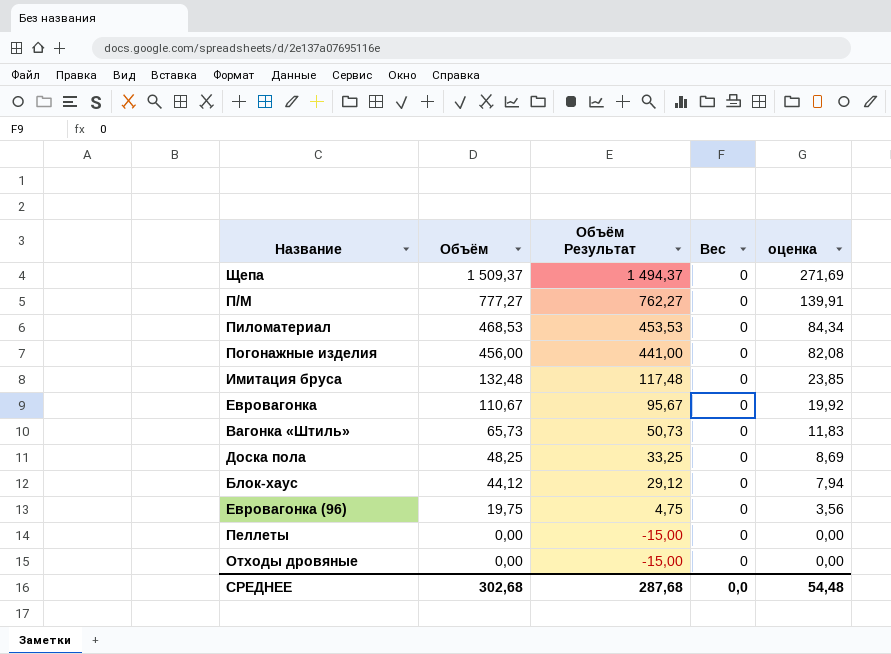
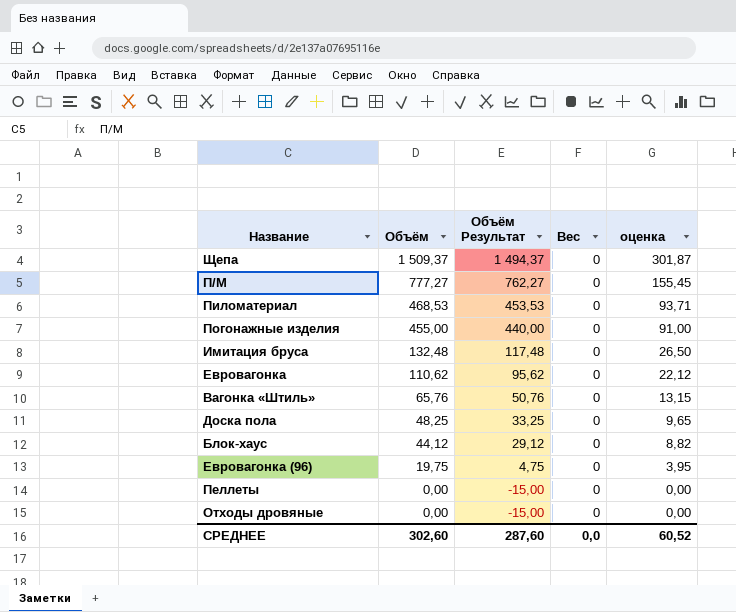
column оценка | formula: [Объём] * 0,18 -> [Объём] * 0,2
Погонажные изделия | Объём: 456,00 -> 455,00
Погонажные изделия | Объём Результат: 441,00 -> 440,00
Евровагонка | Объём: 110,67 -> 110,62
Евровагонка | Объём Результат: 95,67 -> 95,62
Вагонка «Штиль» | Объём: 65,73 -> 65,76
Вагонка «Штиль» | Объём Результат: 50,73 -> 50,76
СРЕДНЕЕ | Объём: 302,68 -> 302,60
СРЕДНЕЕ | Объём Результат: 287,68 -> 287,60
СРЕДНЕЕ | оценка: 54,48 -> 60,52

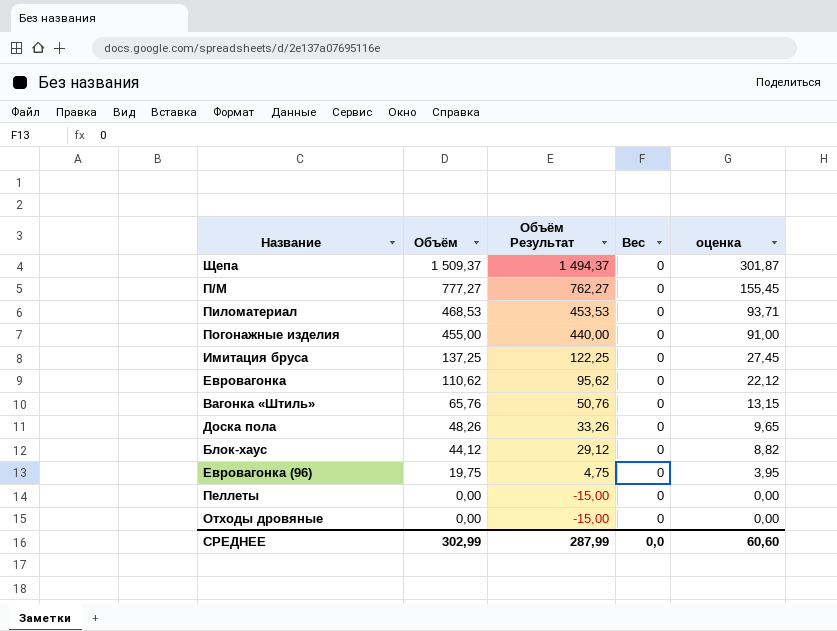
Имитация бруса | Объём: 132,48 -> 137,25
Имитация бруса | Объём Результат: 117,48 -> 122,25
Имитация бруса | оценка: 26,50 -> 27,45
Доска пола | Объём: 48,25 -> 48,26
Доска пола | Объём Результат: 33,25 -> 33,26
СРЕДНЕЕ | Объём: 302,60 -> 302,99
СРЕДНЕЕ | Объём Результат: 287,60 -> 287,99
СРЕДНЕЕ | оценка: 60,52 -> 60,60

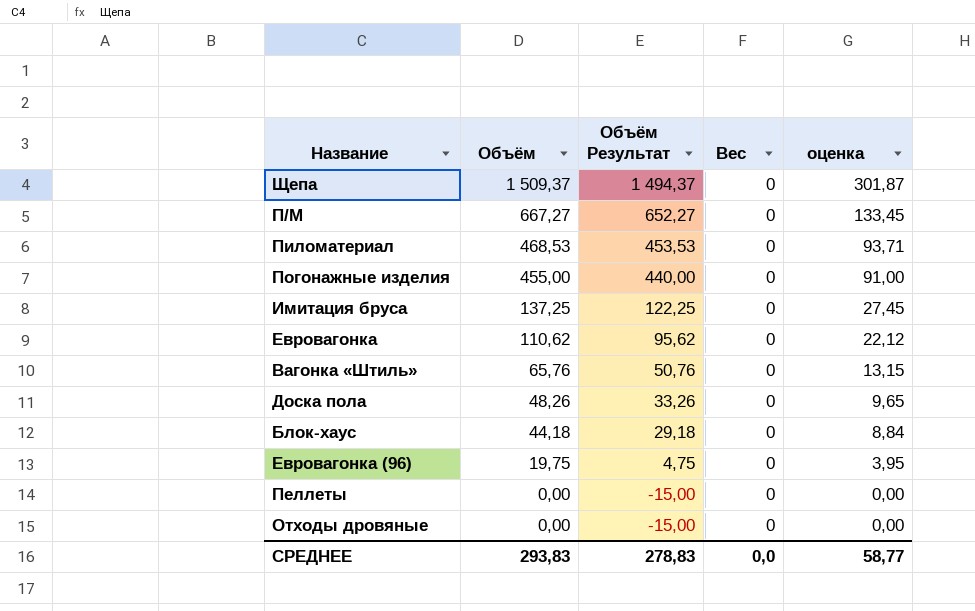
П/М | Объём: 777,27 -> 667,27
П/М | Объём Результат: 762,27 -> 652,27
П/М | оценка: 155,45 -> 133,45
Блок-хаус | Объём: 44,12 -> 44,18
Блок-хаус | Объём Результат: 29,12 -> 29,18
Блок-хаус | оценка: 8,82 -> 8,84
СРЕДНЕЕ | Объём: 302,99 -> 293,83
СРЕДНЕЕ | Объём Результат: 287,99 -> 278,83
СРЕДНЕЕ | оценка: 60,60 -> 58,77

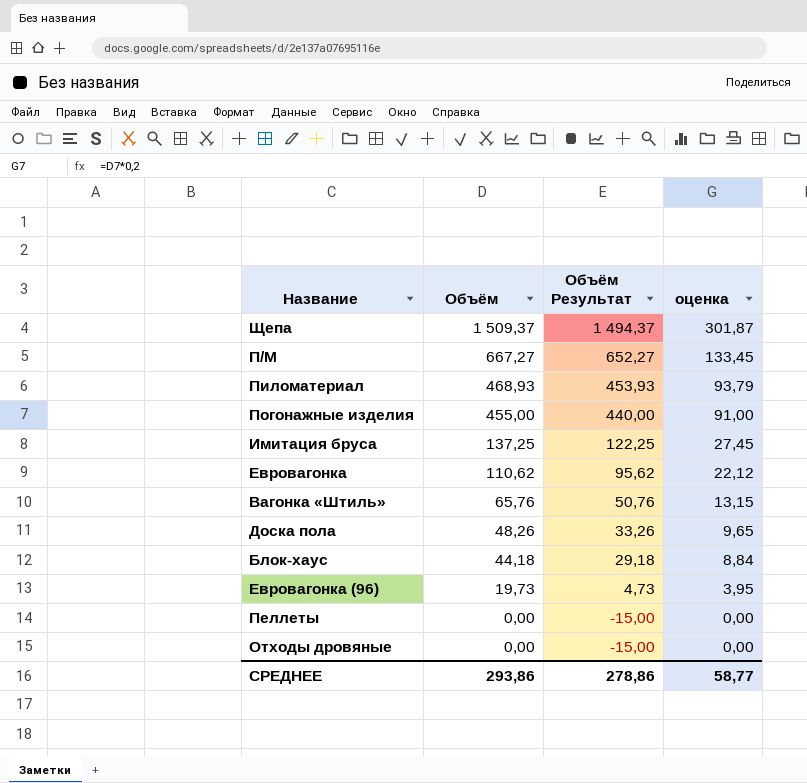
column Вес | position: 4 -> none
Пиломатериал | Объём: 468,53 -> 468,93
Пиломатериал | Объём Результат: 453,53 -> 453,93
Пиломатериал | оценка: 93,71 -> 93,79
Евровагонка (96) | Объём: 19,75 -> 19,73
Евровагонка (96) | Объём Результат: 4,75 -> 4,73
СРЕДНЕЕ | Объём: 293,83 -> 293,86
СРЕДНЕЕ | Объём Результат: 278,83 -> 278,86

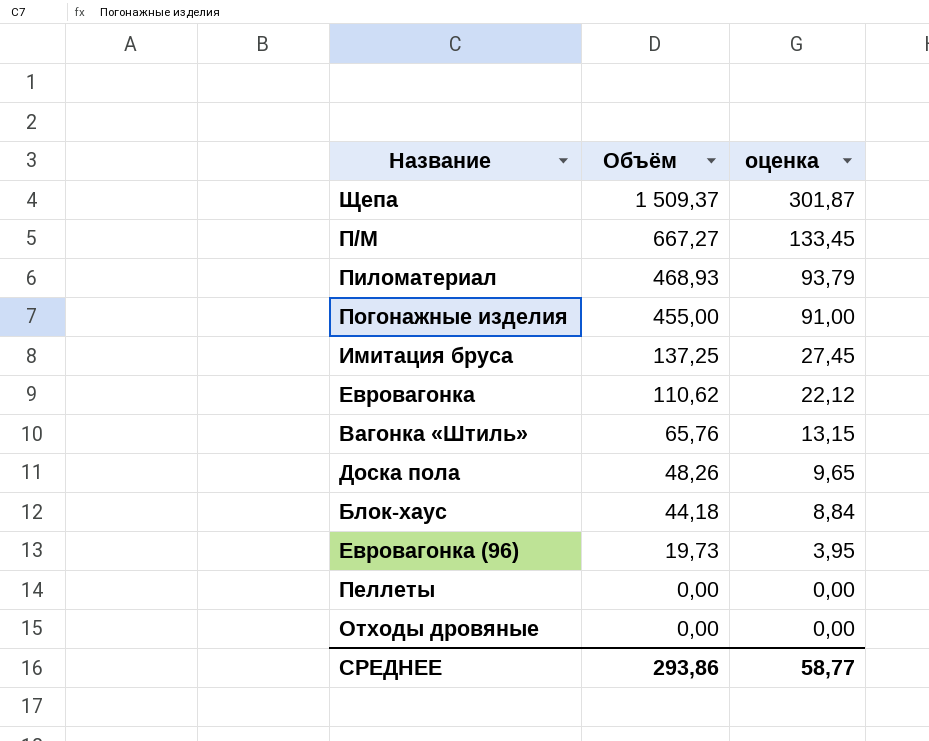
column Объём Результат | formula: [Объём] - 15 -> none

